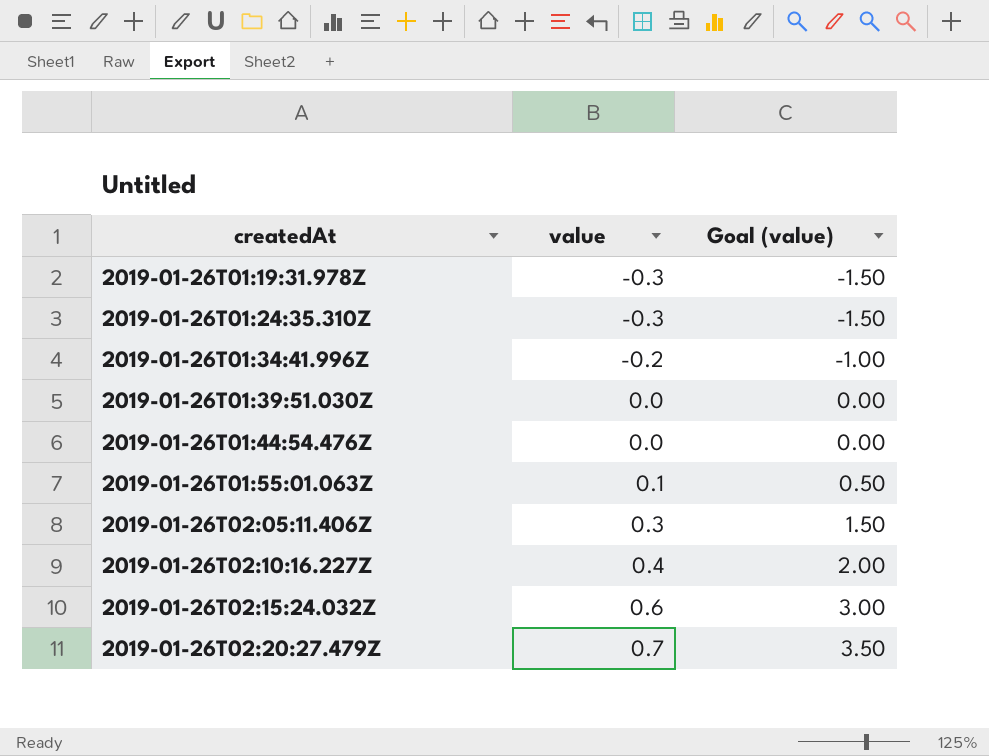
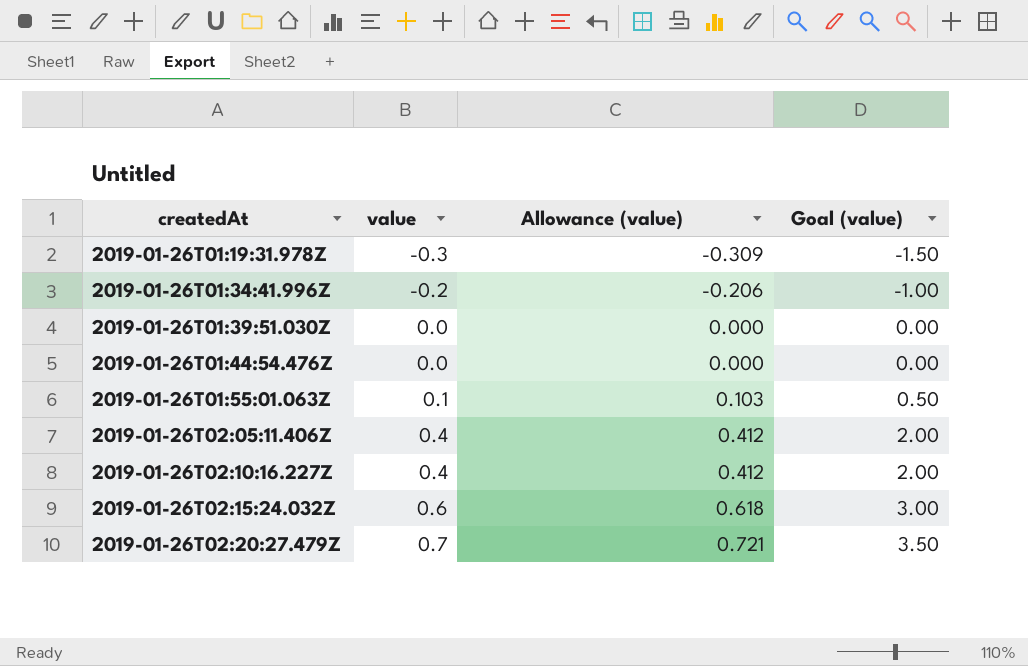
column Allowance (value) | formula: none -> [value] * 1.03
row 2019-01-26T01:24:35.310Z: -0.3 | -1.50 -> none
2019-01-26T02:05:11.406Z | value: 0.3 -> 0.4
2019-01-26T02:05:11.406Z | Goal (value): 1.50 -> 2.00

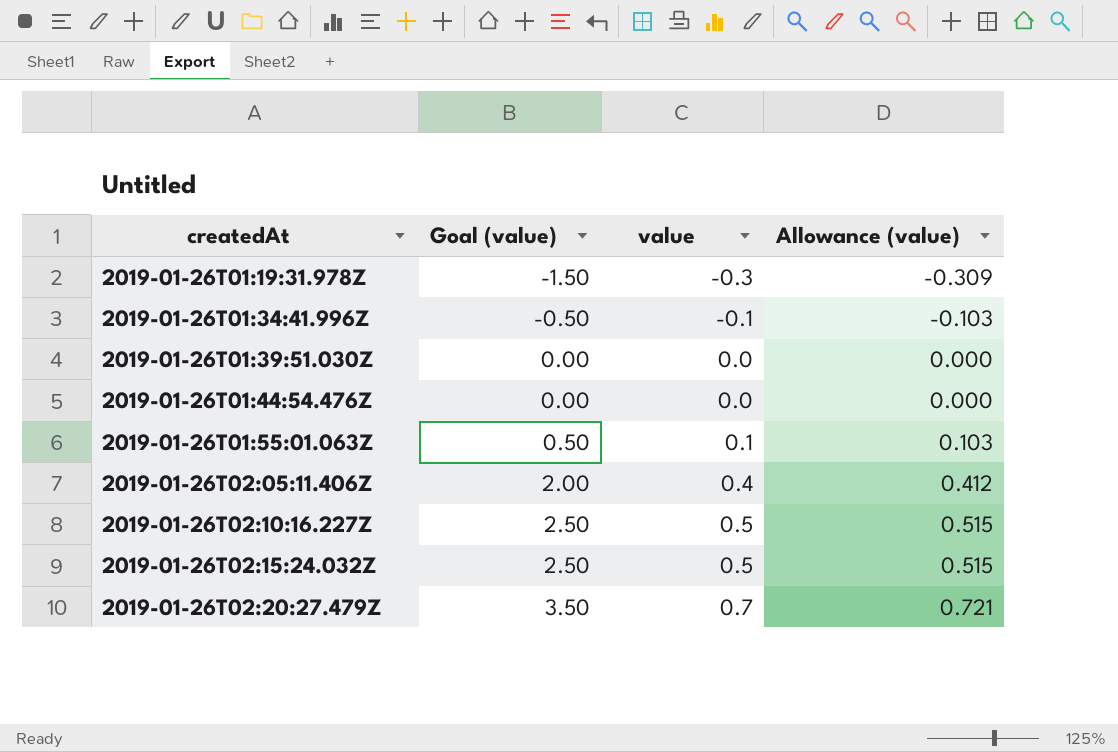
column Goal (value) | position: 4 -> 2
2019-01-26T01:34:41.996Z | Goal (value): -1.00 -> -0.50
2019-01-26T01:34:41.996Z | value: -0.2 -> -0.1
2019-01-26T01:34:41.996Z | Allowance (value): -0.206 -> -0.103
2019-01-26T02:10:16.227Z | Goal (value): 2.00 -> 2.50
2019-01-26T02:10:16.227Z | value: 0.4 -> 0.5
2019-01-26T02:10:16.227Z | Allowance (value): 0.412 -> 0.515
2019-01-26T02:15:24.032Z | Goal (value): 3.00 -> 2.50
2019-01-26T02:15:24.032Z | value: 0.6 -> 0.5
2019-01-26T02:15:24.032Z | Allowance (value): 0.618 -> 0.515

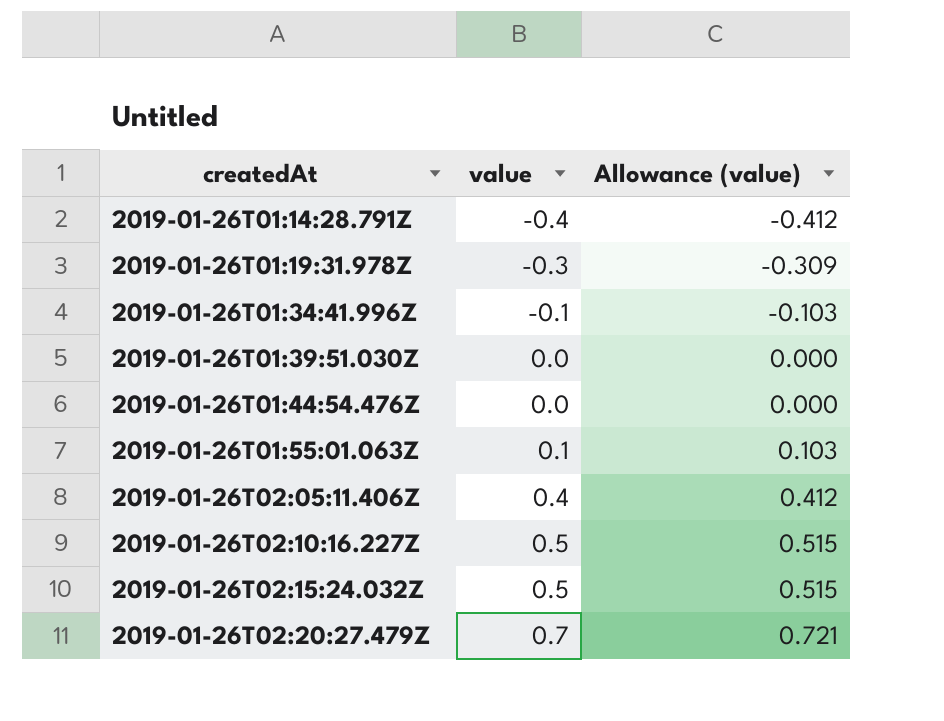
column Goal (value) | formula: [value] * 5 -> none
row 2019-01-26T01:14:28.791Z: none -> -0.4 | -0.412

